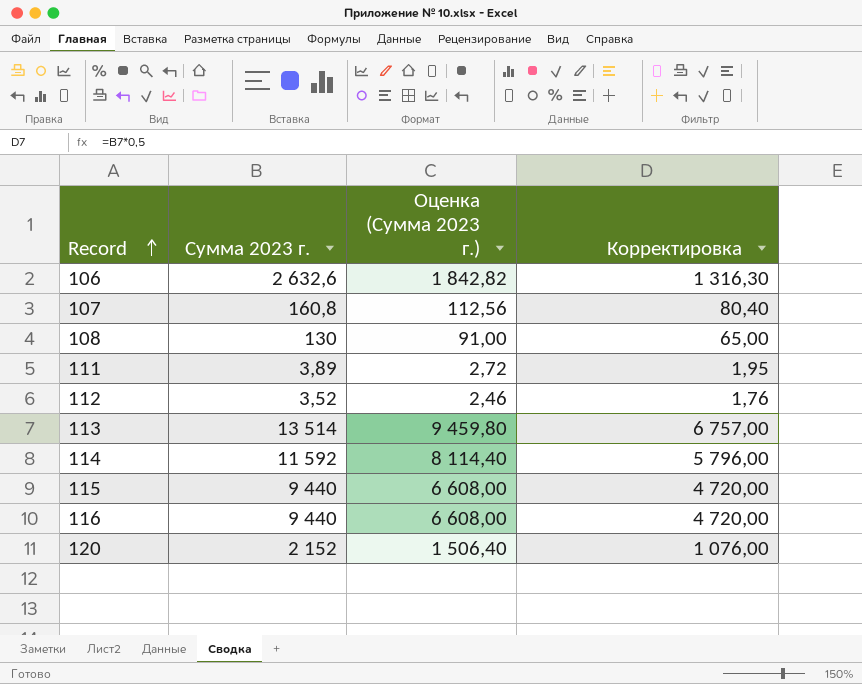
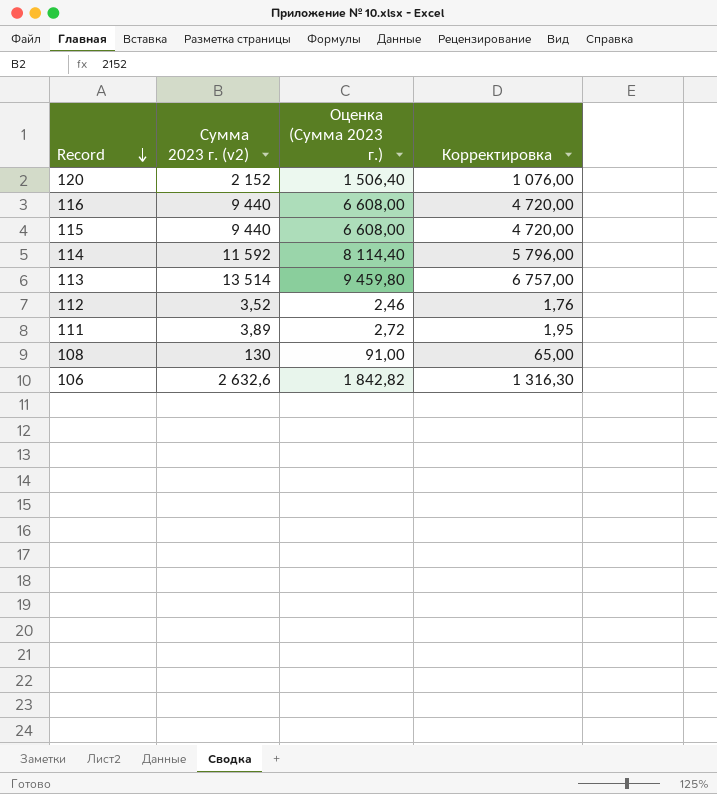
row order: Record ascending -> Record descending
column name: Сумма 2023 г. -> Сумма 2023 г. (v2)
row 107: 160,8 | 112,56 | 80,40 -> none

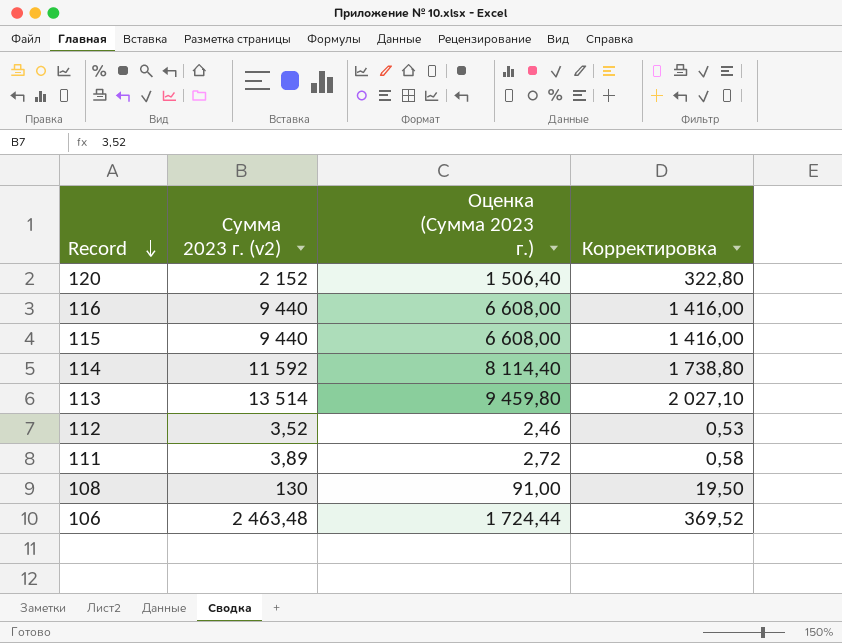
column Корректировка | formula: [Сумма 2023 г. (v2)] * 0,5 -> [Сумма 2023 г. (v2)] * 0,15
106 | Сумма 2023 г. (v2): 2 632,6 -> 2 463,48
106 | Оценка (Сумма 2023 г.): 1 842,82 -> 1 724,44

